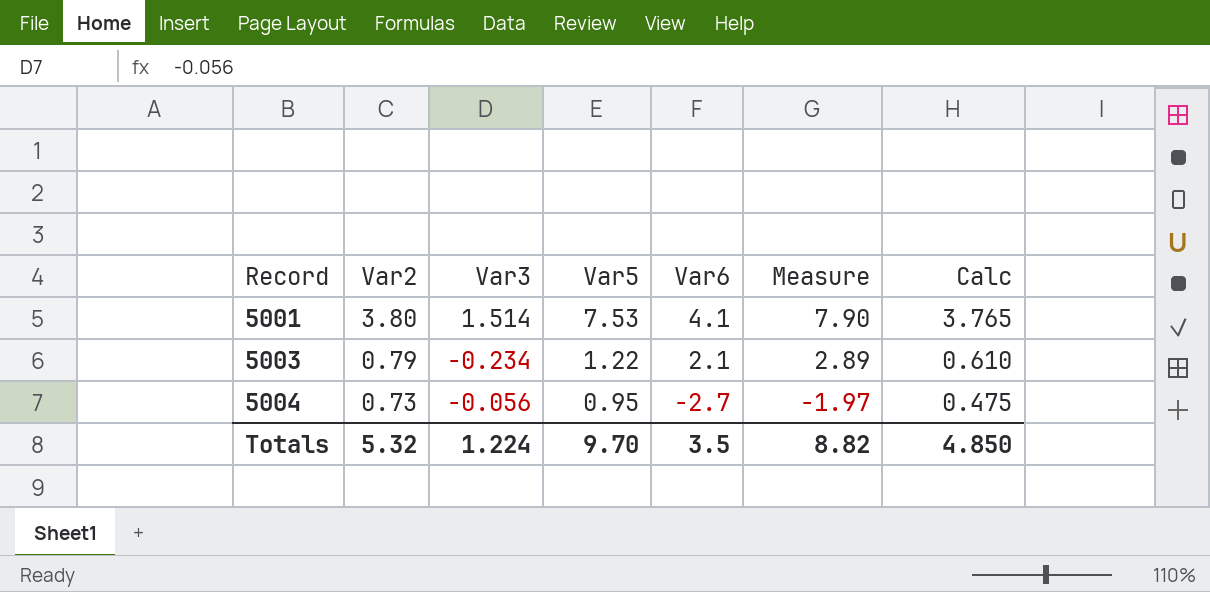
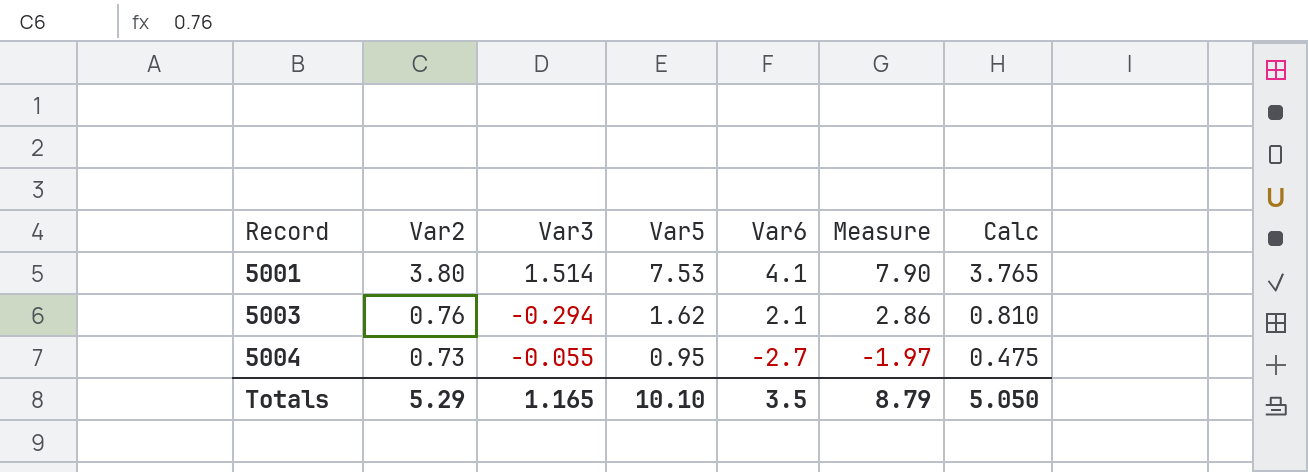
5003 | Var2: 0.79 -> 0.76
5003 | Var3: -0.234 -> -0.294
5003 | Var5: 1.22 -> 1.62
5003 | Measure: 2.89 -> 2.86
5003 | Calc: 0.610 -> 0.810
5004 | Var3: -0.056 -> -0.055
Totals | Var2: 5.32 -> 5.29
Totals | Var3: 1.224 -> 1.165
Totals | Var5: 9.70 -> 10.10
Totals | Measure: 8.82 -> 8.79
Totals | Calc: 4.850 -> 5.050

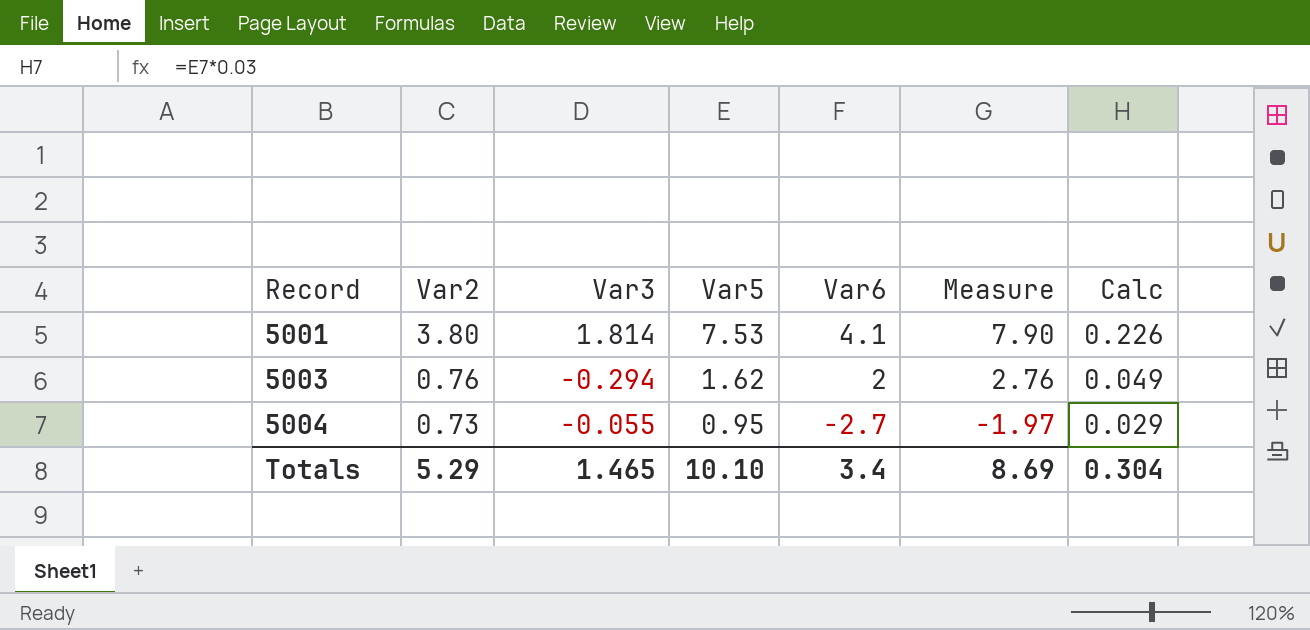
column Calc | formula: [Var5] * 0.5 -> [Var5] * 0.03
5001 | Var3: 1.514 -> 1.814
5003 | Var6: 2.1 -> 2
5003 | Measure: 2.86 -> 2.76
Totals | Var3: 1.165 -> 1.465
Totals | Var6: 3.5 -> 3.4
Totals | Measure: 8.79 -> 8.69
Totals | Calc: 5.050 -> 0.304

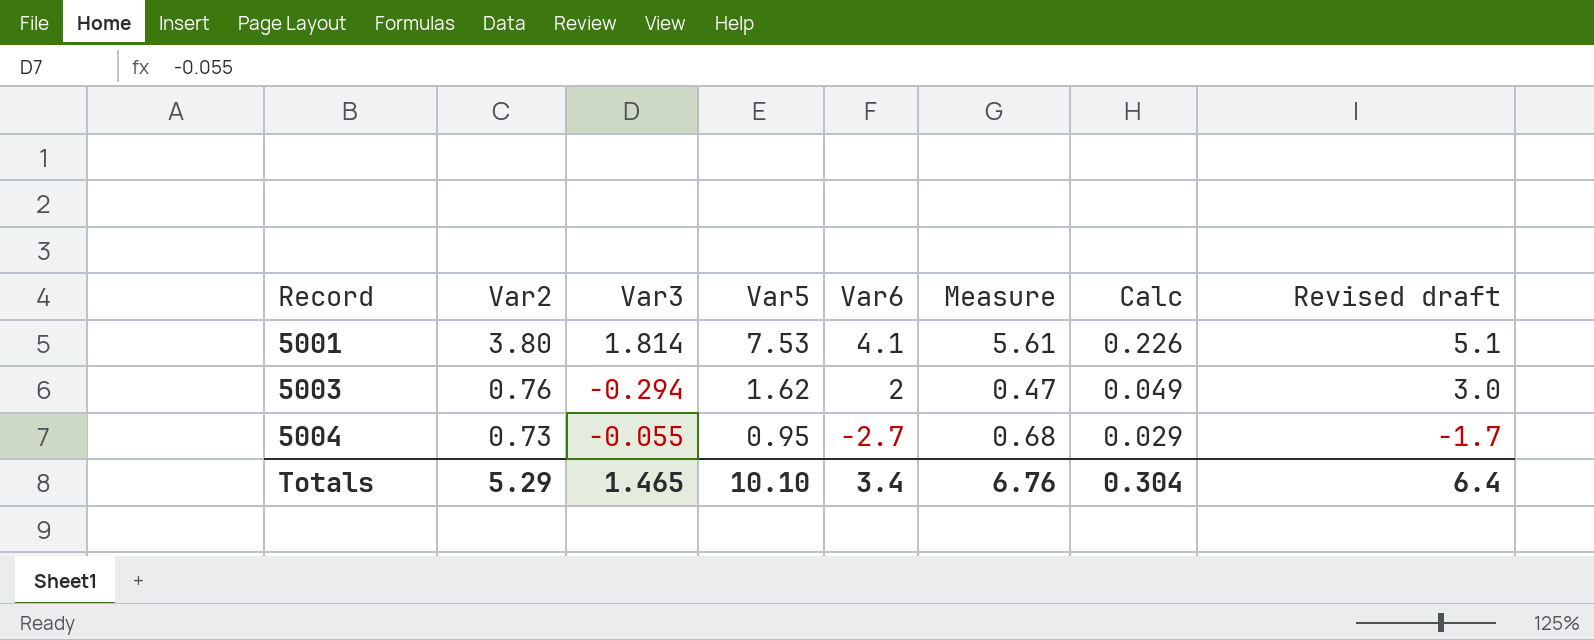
column Measure | formula: [Var2] + [Var6] -> [Var2] + [Var3]
column Revised draft | formula: none -> [Var6] + 1
Totals | Measure: 8.69 -> 6.76

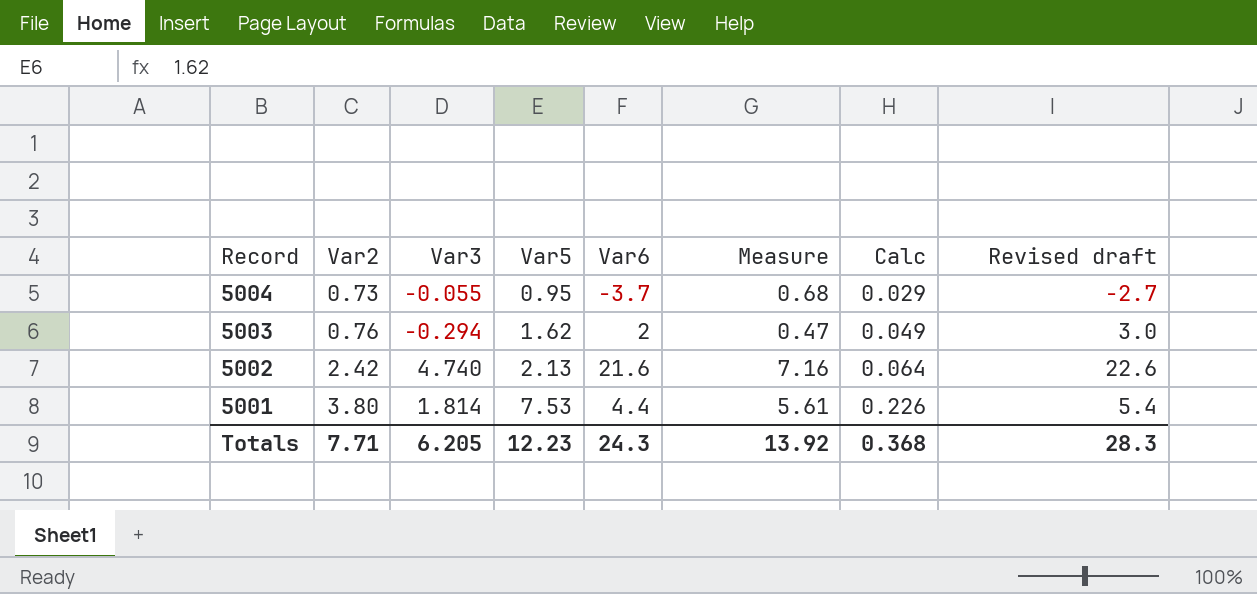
row order: Record ascending -> Record descending
5004 | Var6: -2.7 -> -3.7
5004 | Revised draft: -1.7 -> -2.7
row 5002: none -> 2.42 | 4.740 | 2.13 | 21.6 | 7.16 | 0.064 | 22.6
5001 | Var6: 4.1 -> 4.4
5001 | Revised draft: 5.1 -> 5.4
Totals | Var2: 5.29 -> 7.71
Totals | Var3: 1.465 -> 6.205
Totals | Var5: 10.10 -> 12.23
Totals | Var6: 3.4 -> 24.3
Totals | Measure: 6.76 -> 13.92
Totals | Calc: 0.304 -> 0.368
Totals | Revised draft: 6.4 -> 28.3

